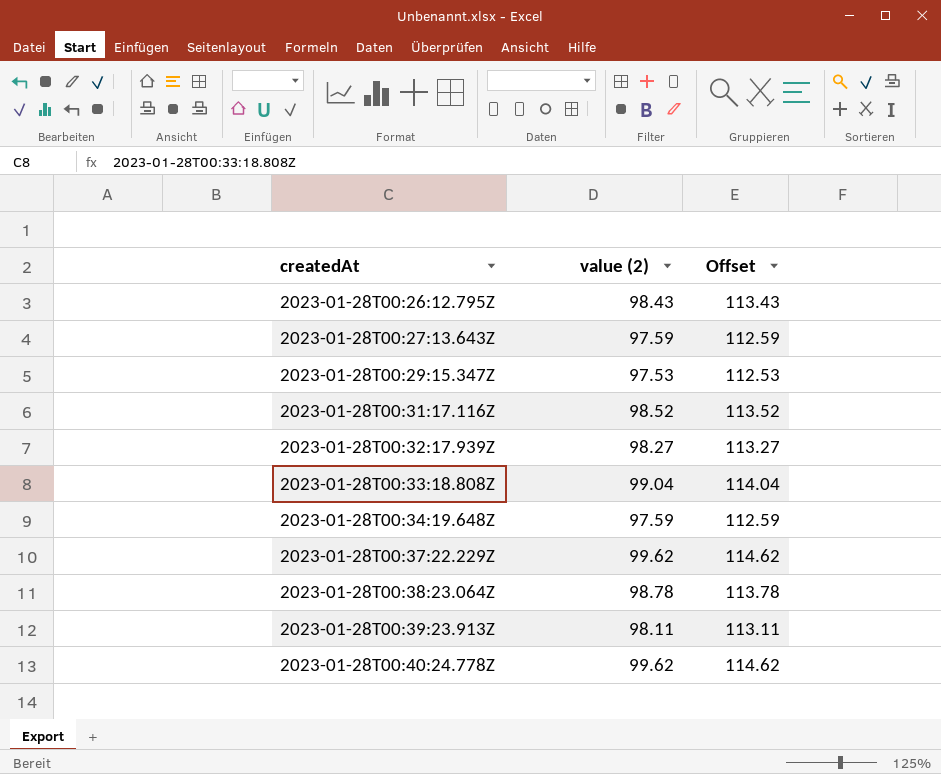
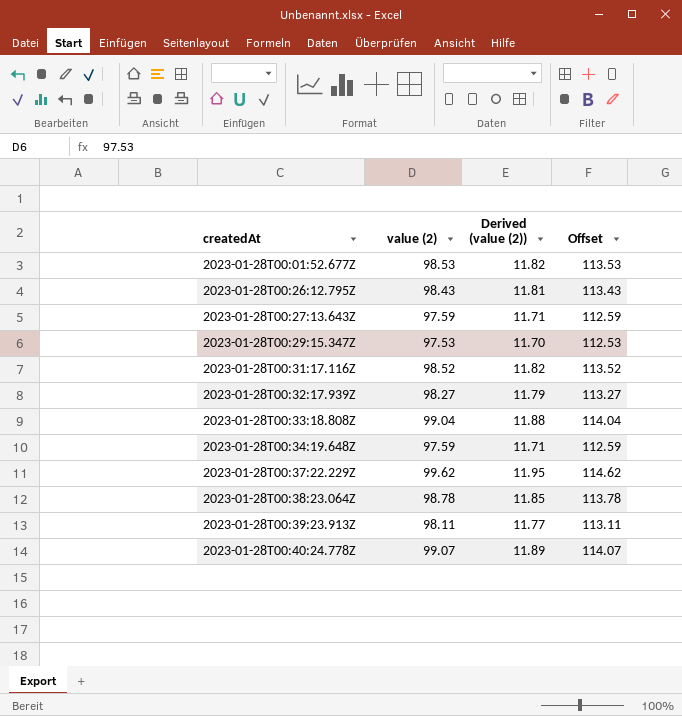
column Derived (value (2)) | formula: none -> [value (2)] * 0.12
row 2023-01-28T00:01:52.677Z: none -> 98.53 | 11.82 | 113.53
2023-01-28T00:40:24.778Z | value (2): 99.62 -> 99.07
2023-01-28T00:40:24.778Z | Offset: 114.62 -> 114.07

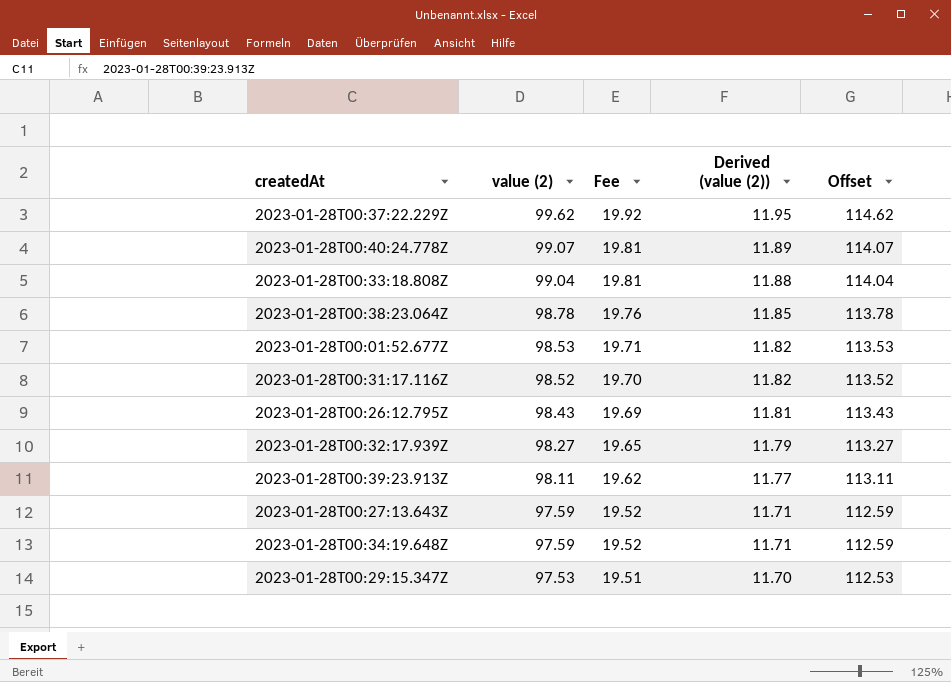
row order: createdAt ascending -> value (2) descending
column Fee | formula: none -> [value (2)] * 0.2

